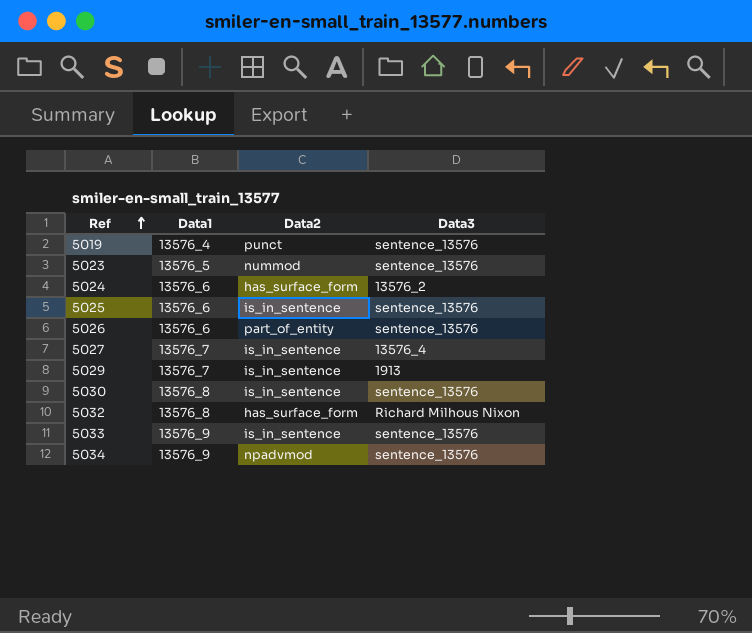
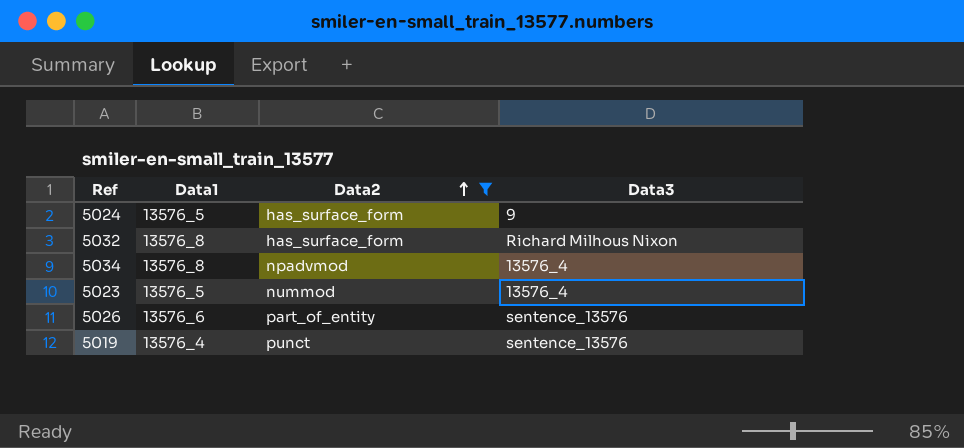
filter: none -> Data2 != is_in_sentence
row order: Ref ascending -> Data2 ascending
5024 | Data1: 13576_6 -> 13576_5
5024 | Data3: 13576_2 -> 9
5034 | Data1: 13576_9 -> 13576_8
5034 | Data3: sentence_13576 -> 13576_4
5023 | Data3: sentence_13576 -> 13576_4

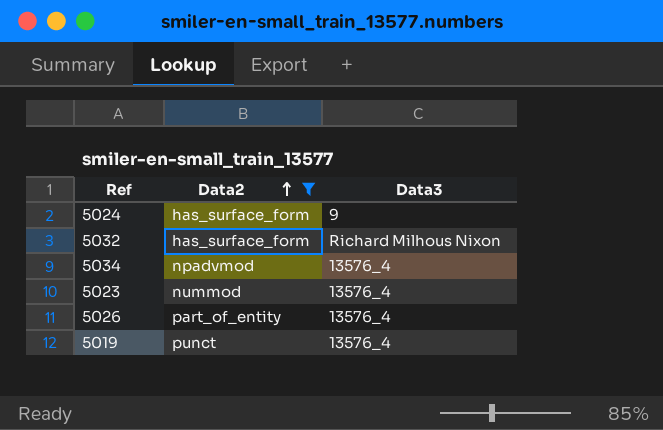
column Data1 | position: 2 -> none
5026 | Data3: sentence_13576 -> 13576_4
5019 | Data3: sentence_13576 -> 13576_4

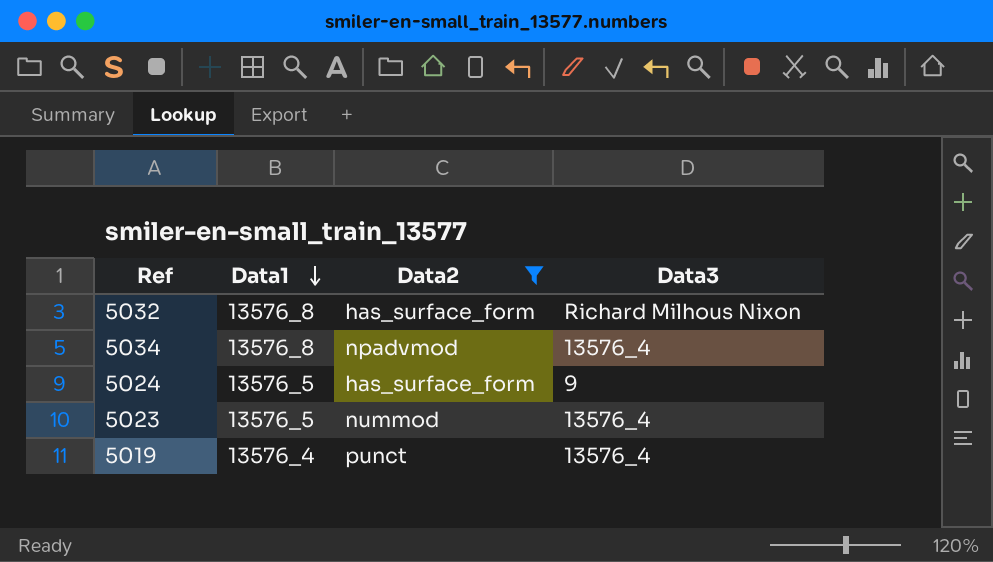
row order: Data2 ascending -> Data1 descending
column Data1 | position: none -> 2
row 5026: part_of_entity | 13576_4 -> none

